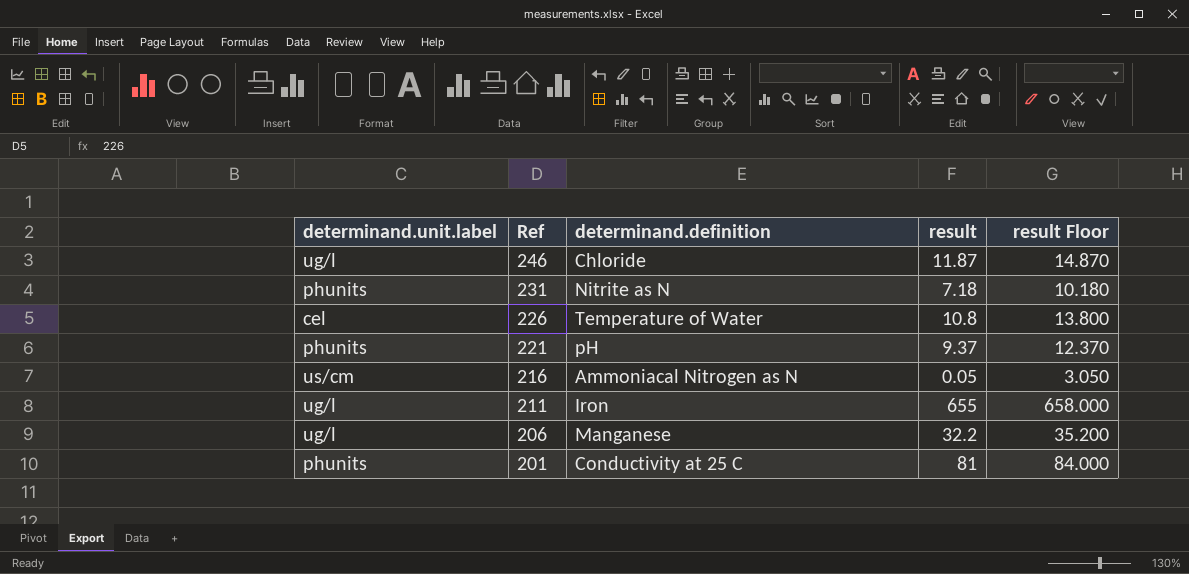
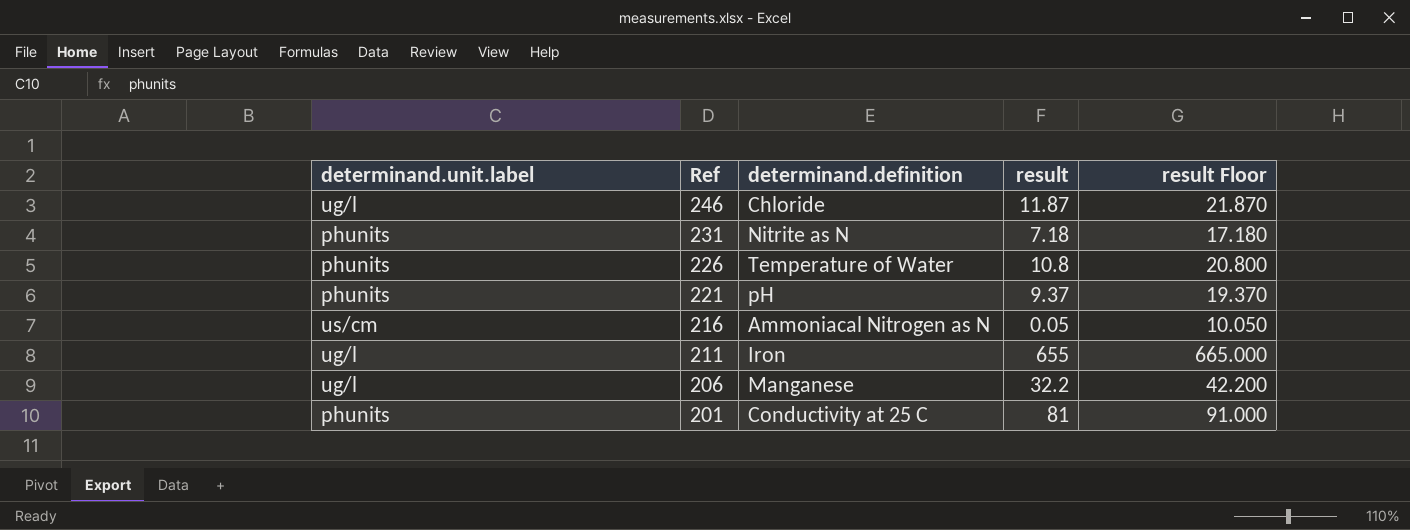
column result Floor | formula: [result] + 3 -> [result] + 10
226 | determinand.unit.label: cel -> phunits

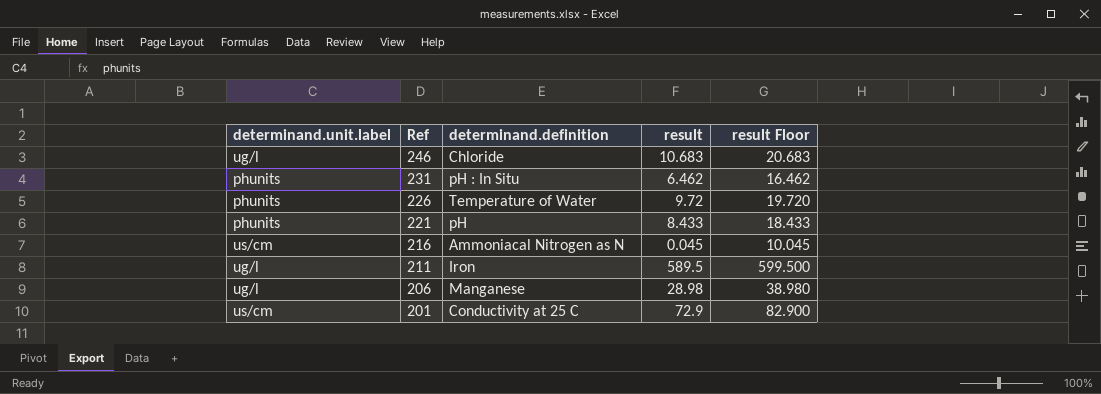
246 | result: 11.87 -> 10.683
246 | result Floor: 21.870 -> 20.683
231 | determinand.definition: Nitrite as N -> pH : In Situ
231 | result: 7.18 -> 6.462
231 | result Floor: 17.180 -> 16.462
226 | result: 10.8 -> 9.72
226 | result Floor: 20.800 -> 19.720
221 | result: 9.37 -> 8.433
221 | result Floor: 19.370 -> 18.433
216 | result: 0.05 -> 0.045
216 | result Floor: 10.050 -> 10.045
211 | result: 655 -> 589.5
211 | result Floor: 665.000 -> 599.500
206 | result: 32.2 -> 28.98
206 | result Floor: 42.200 -> 38.980
201 | determinand.unit.label: phunits -> us/cm
201 | result: 81 -> 72.9
201 | result Floor: 91.000 -> 82.900

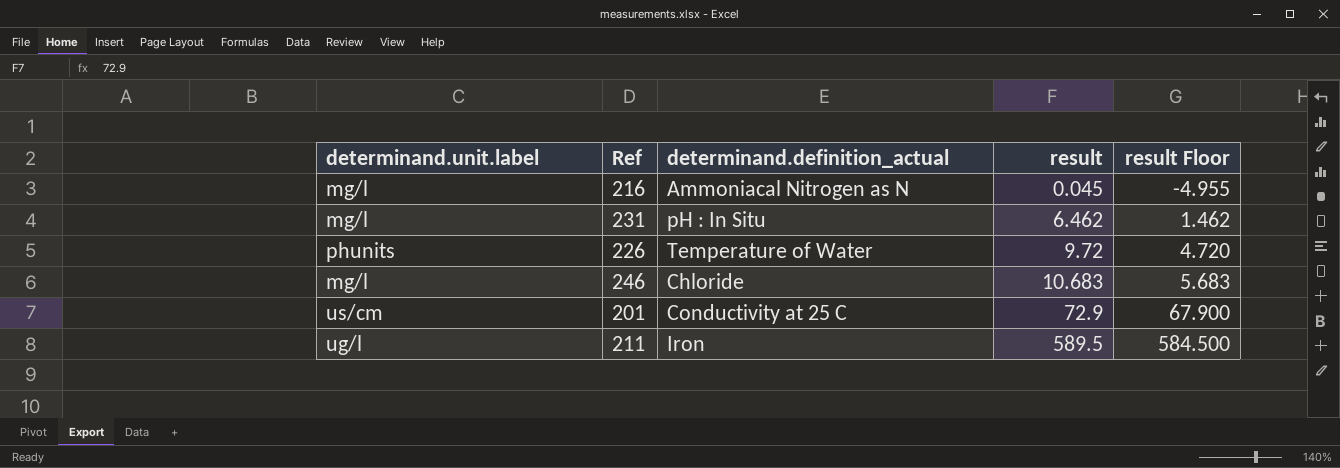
row order: Ref descending -> result ascending
column name: determinand.definition -> determinand.definition_actual
column result Floor | formula: [result] + 10 -> [result] - 5
row 221: phunits | pH | 8.433 | 18.433 -> none
row 206: ug/l | Manganese | 28.98 | 38.980 -> none
216 | determinand.unit.label: us/cm -> mg/l
231 | determinand.unit.label: phunits -> mg/l
246 | determinand.unit.label: ug/l -> mg/l

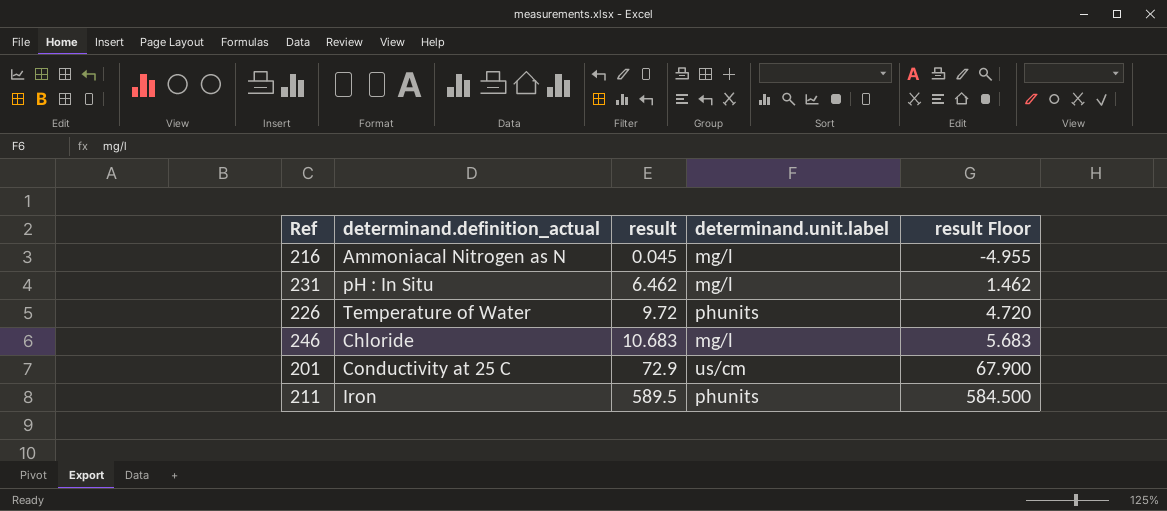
column determinand.unit.label | position: 1 -> 4
211 | determinand.unit.label: ug/l -> phunits

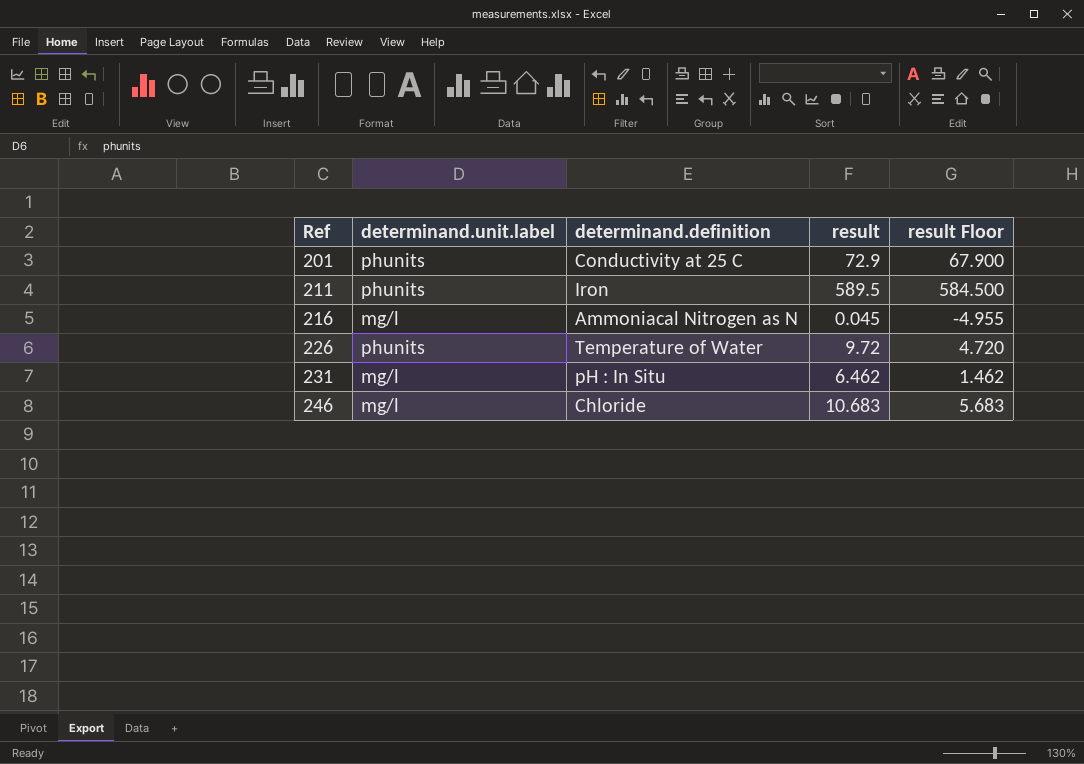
row order: result ascending -> Ref ascending
column determinand.unit.label | position: 4 -> 2
column name: determinand.definition_actual -> determinand.definition
201 | determinand.unit.label: us/cm -> phunits

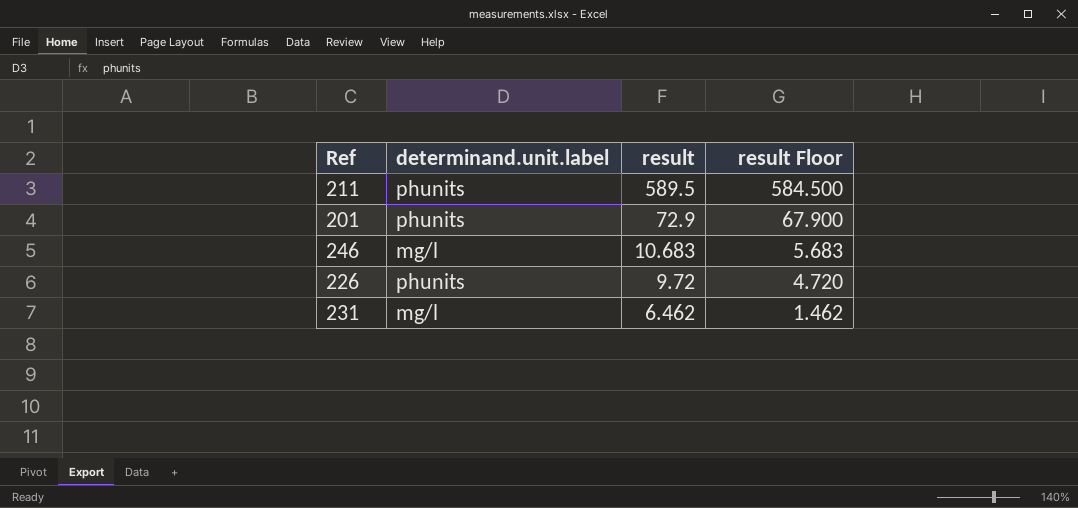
row order: Ref ascending -> result descending
column determinand.definition | position: 3 -> none
row 216: mg/l | Ammoniacal Nitrogen as N | 0.045 | -4.955 -> none

